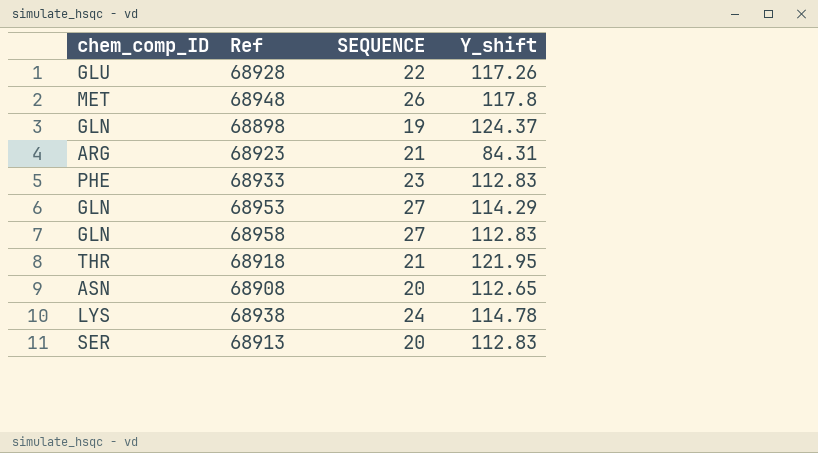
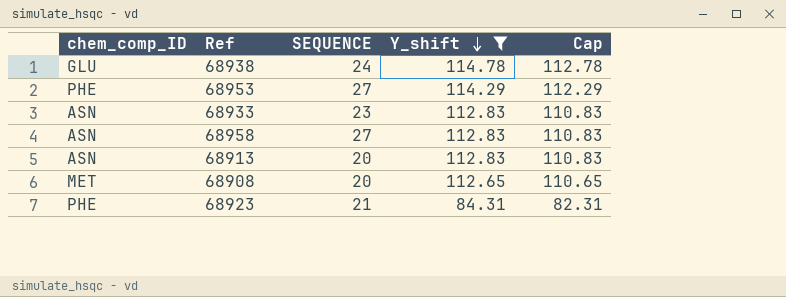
filter: none -> Y_shift <= 114.78
row order: none -> Y_shift descending
column Cap | formula: none -> [Y_shift] - 2
68938 | chem_comp_ID: LYS -> GLU
68953 | chem_comp_ID: GLN -> PHE
68933 | chem_comp_ID: PHE -> ASN
68958 | chem_comp_ID: GLN -> ASN
68913 | chem_comp_ID: SER -> ASN
68908 | chem_comp_ID: ASN -> MET
68923 | chem_comp_ID: ARG -> PHE

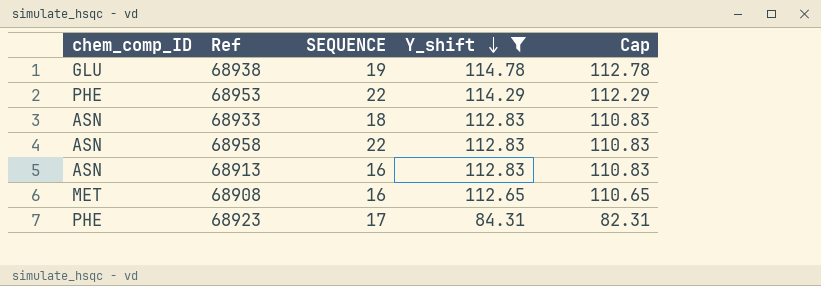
68938 | SEQUENCE: 24 -> 19
68953 | SEQUENCE: 27 -> 22
68933 | SEQUENCE: 23 -> 18
68958 | SEQUENCE: 27 -> 22
68913 | SEQUENCE: 20 -> 16
68908 | SEQUENCE: 20 -> 16
68923 | SEQUENCE: 21 -> 17

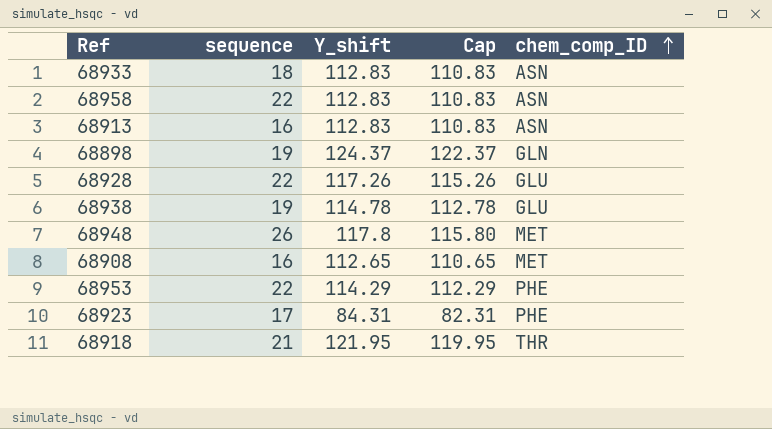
filter: Y_shift <= 114.78 -> none
row order: Y_shift descending -> chem_comp_ID ascending
column name: SEQUENCE -> sequence
column chem_comp_ID | position: 1 -> 5

